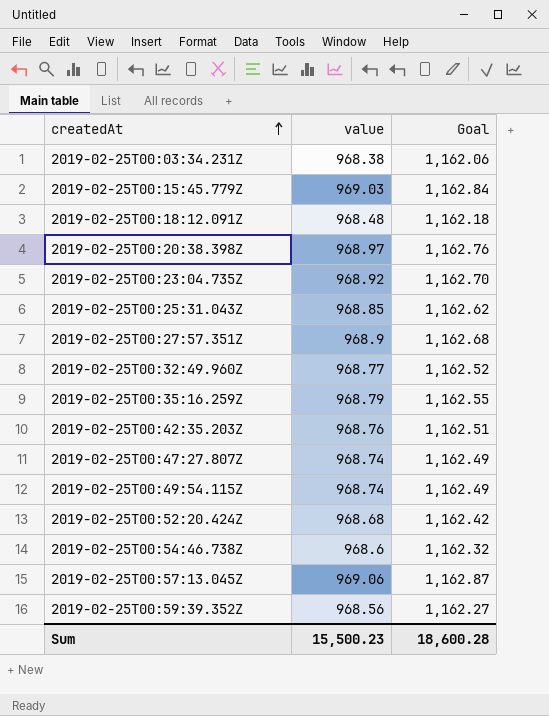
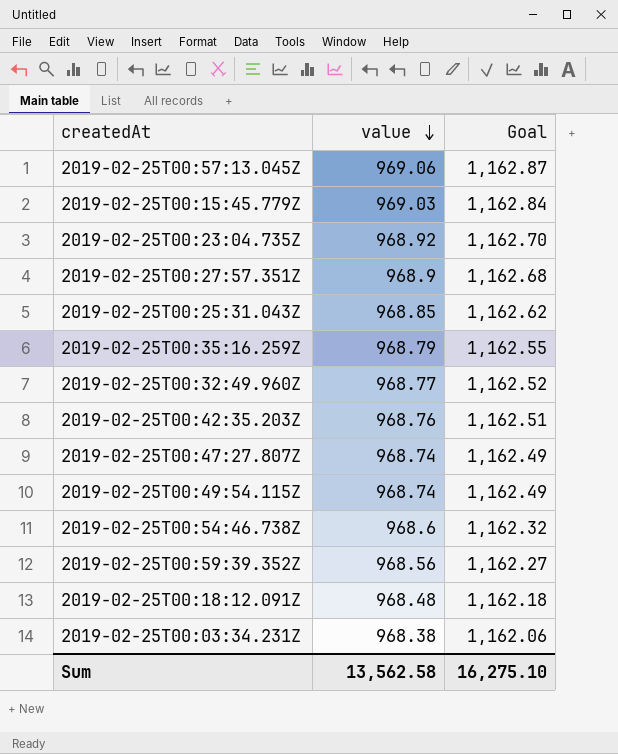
row order: createdAt ascending -> value descending
row 2019-02-25T00:20:38.398Z: 968.97 | 1,162.76 -> none
row 2019-02-25T00:52:20.424Z: 968.68 | 1,162.42 -> none
Sum | value: 15,500.23 -> 13,562.58
Sum | Goal: 18,600.28 -> 16,275.10

